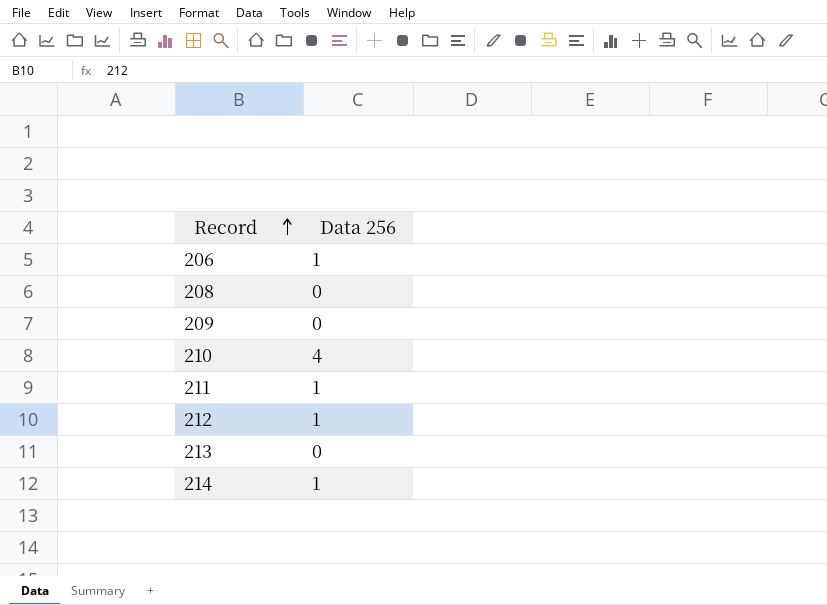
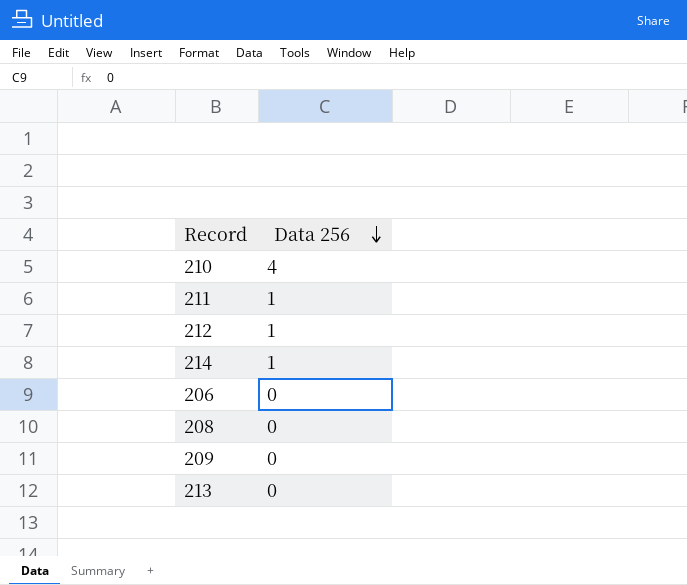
row order: Record ascending -> Data 256 descending
206 | Data 256: 1 -> 0

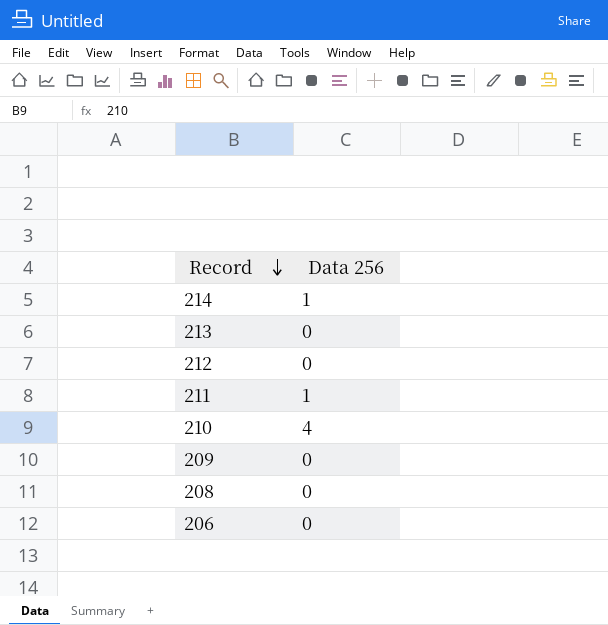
row order: Data 256 descending -> Record descending
212 | Data 256: 1 -> 0

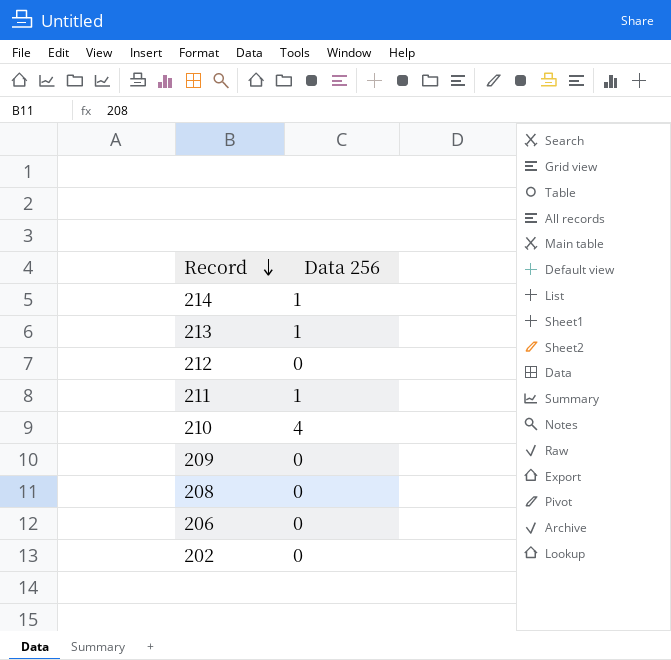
213 | Data 256: 0 -> 1
row 202: none -> 0

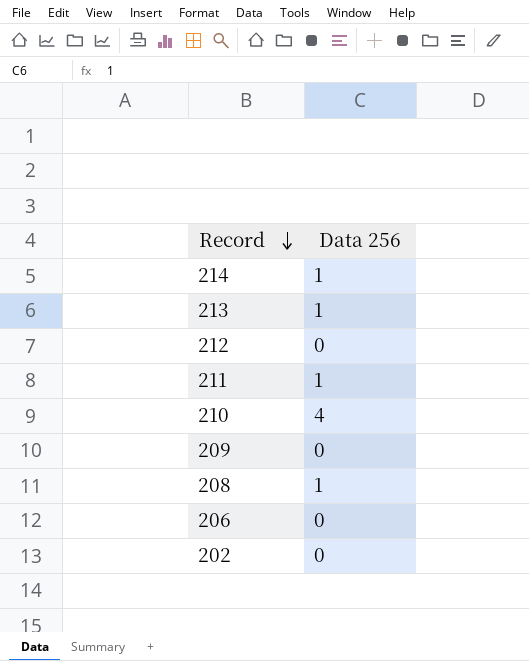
208 | Data 256: 0 -> 1

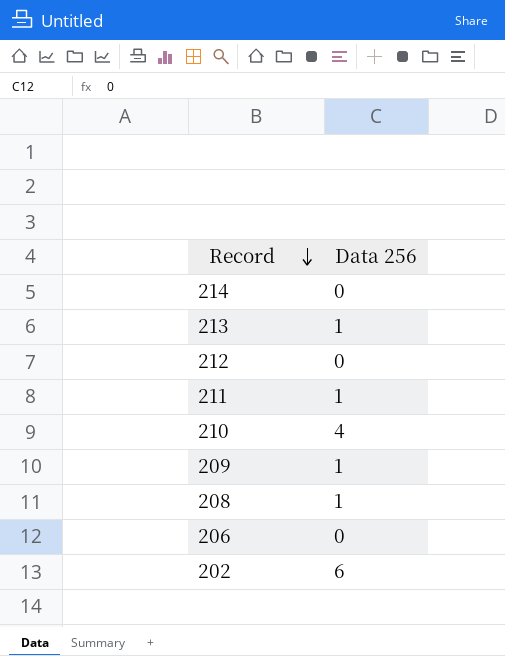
214 | Data 256: 1 -> 0
209 | Data 256: 0 -> 1
202 | Data 256: 0 -> 6

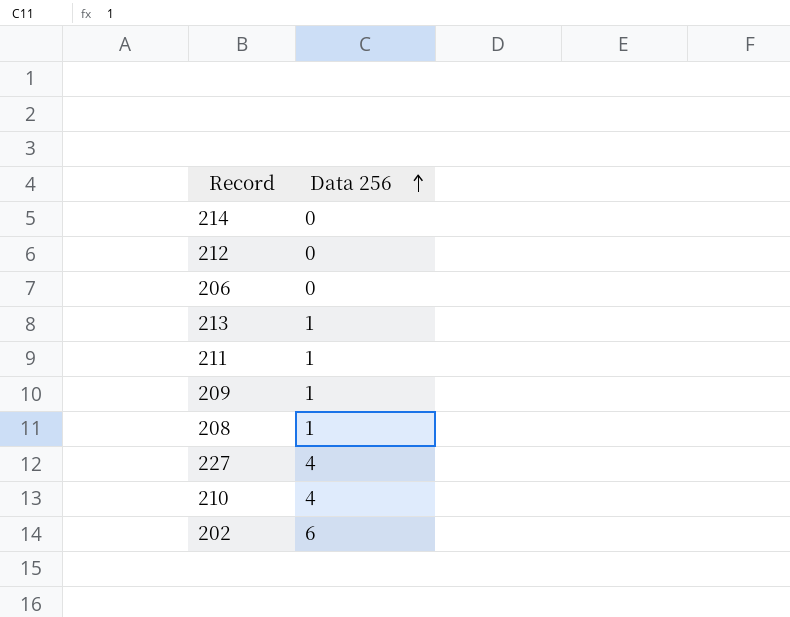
row order: Record descending -> Data 256 ascending
row 227: none -> 4

